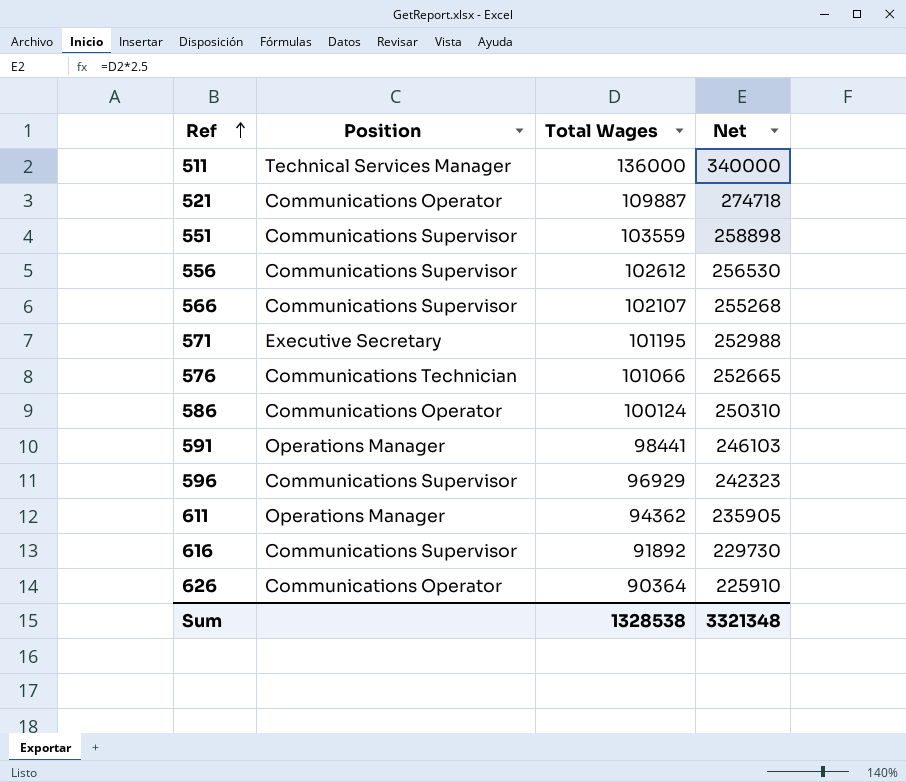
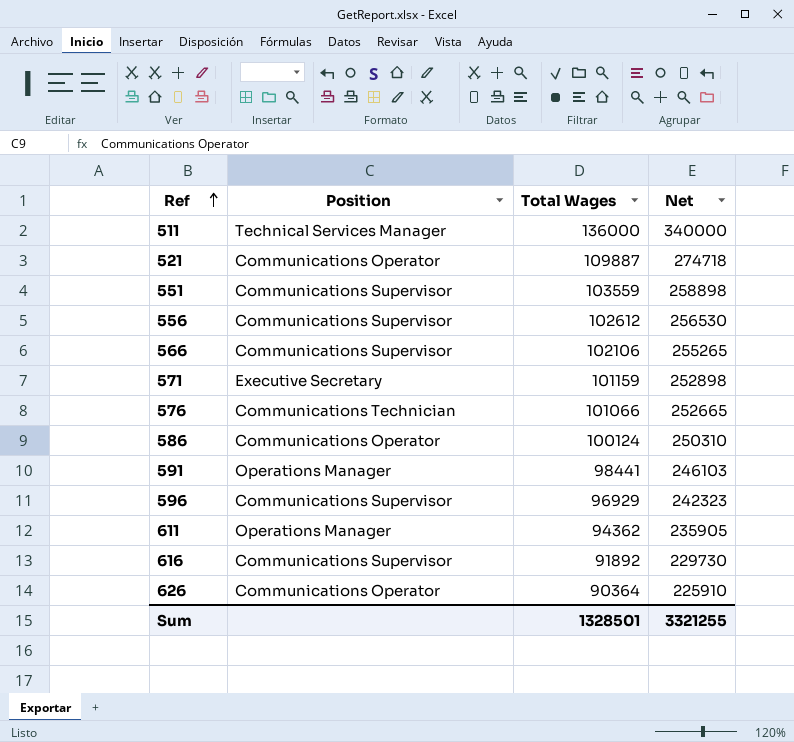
566 | Total Wages: 102107 -> 102106
566 | Net: 255268 -> 255265
571 | Total Wages: 101195 -> 101159
571 | Net: 252988 -> 252898
Sum | Total Wages: 1328538 -> 1328501
Sum | Net: 3321348 -> 3321255

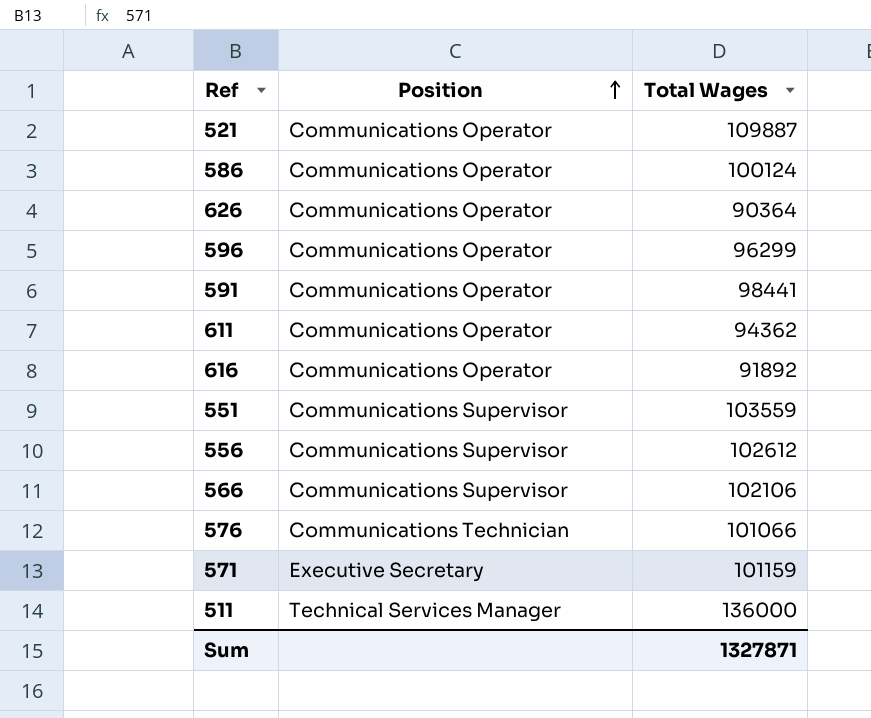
row order: Ref ascending -> Position ascending
column Net | formula: [Total Wages] * 2.5 -> none
596 | Position: Communications Supervisor -> Communications Operator
596 | Total Wages: 96929 -> 96299
591 | Position: Operations Manager -> Communications Operator
611 | Position: Operations Manager -> Communications Operator
616 | Position: Communications Supervisor -> Communications Operator
Sum | Total Wages: 1328501 -> 1327871

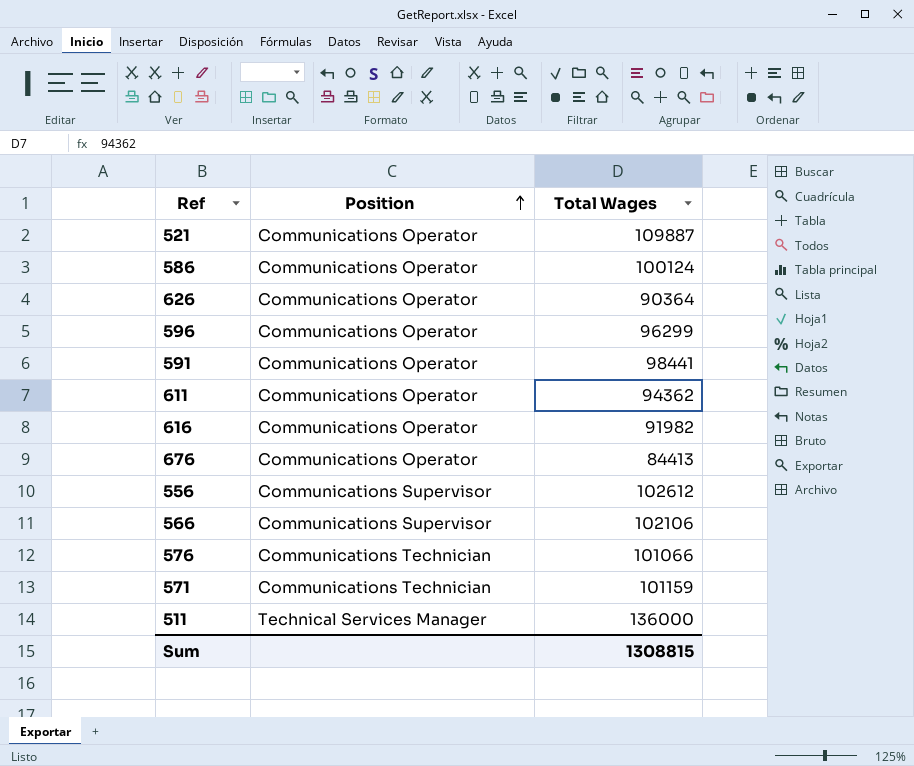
row 551: Communications Supervisor | 103559 -> none
616 | Total Wages: 91892 -> 91982
row 676: none -> Communications Operator | 84413
571 | Position: Executive Secretary -> Communications Technician
Sum | Total Wages: 1327871 -> 1308815

